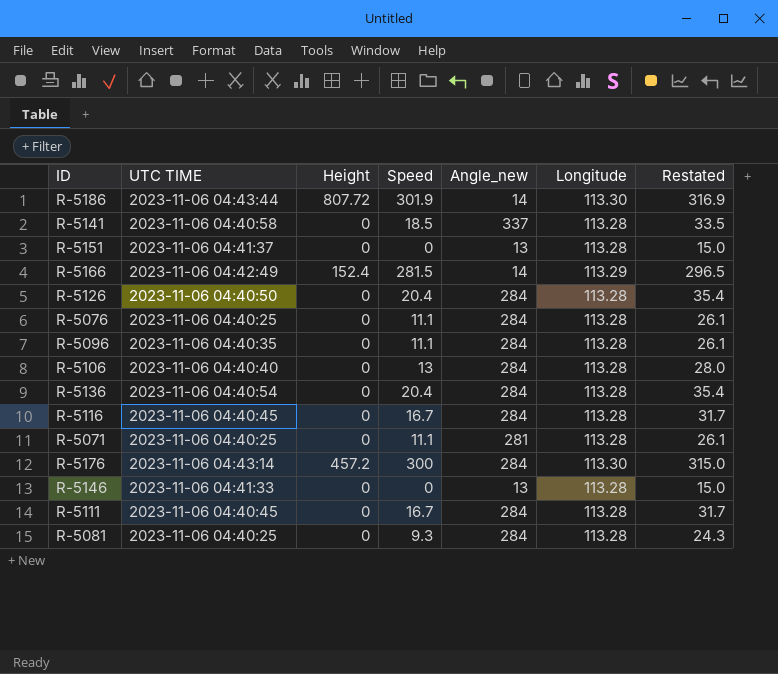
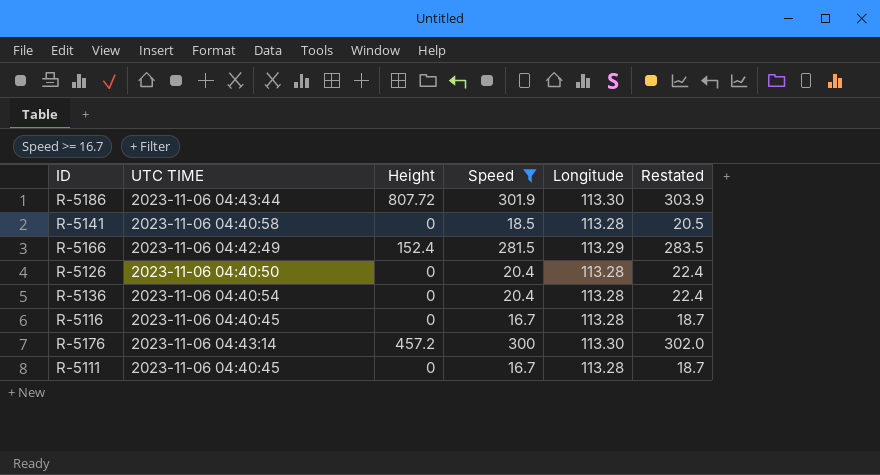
filter: none -> Speed >= 16.7
column Angle_new | position: 5 -> none
column Restated | formula: [Speed] + 15 -> [Speed] + 2

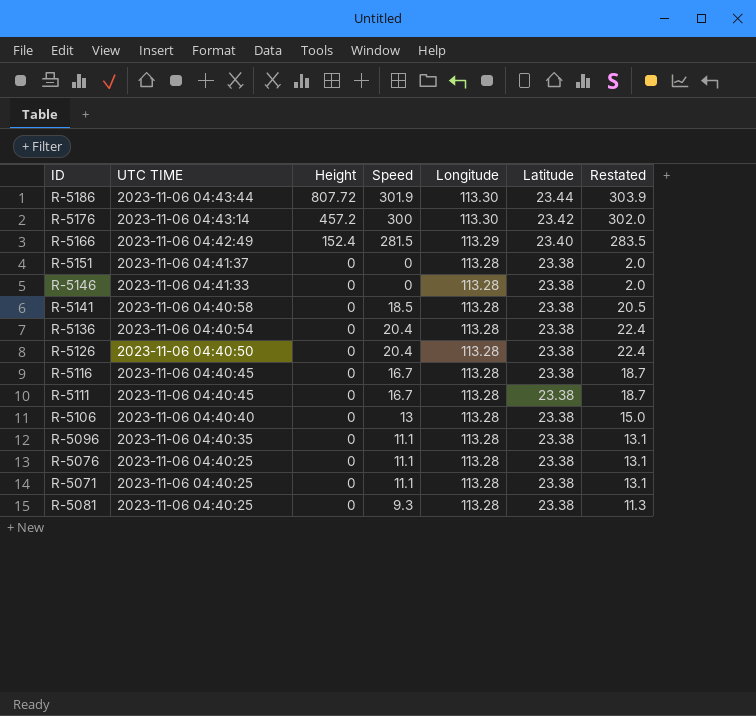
filter: Speed >= 16.7 -> none
row order: none -> UTC TIME descending
column Latitude | position: none -> 6

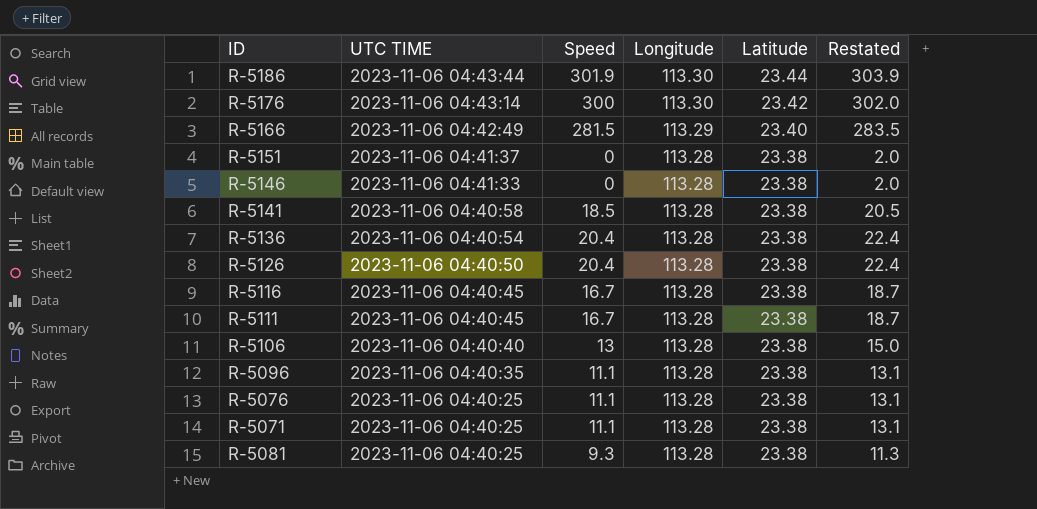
column Height | position: 3 -> none

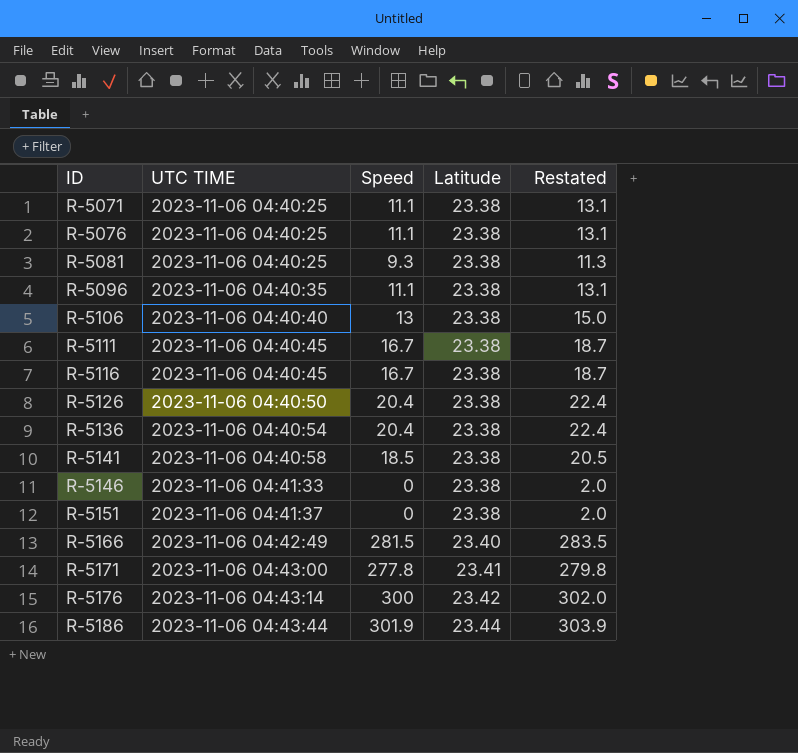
row order: UTC TIME descending -> ID ascending
column Longitude | position: 4 -> none
row R-5171: none -> 2023-11-06 04:43:00 | 277.8 | 23.41 | 279.8

